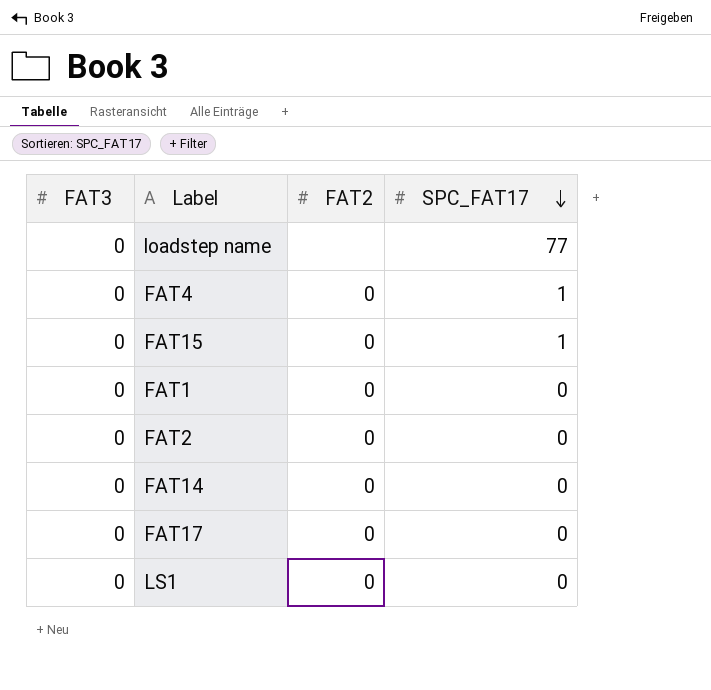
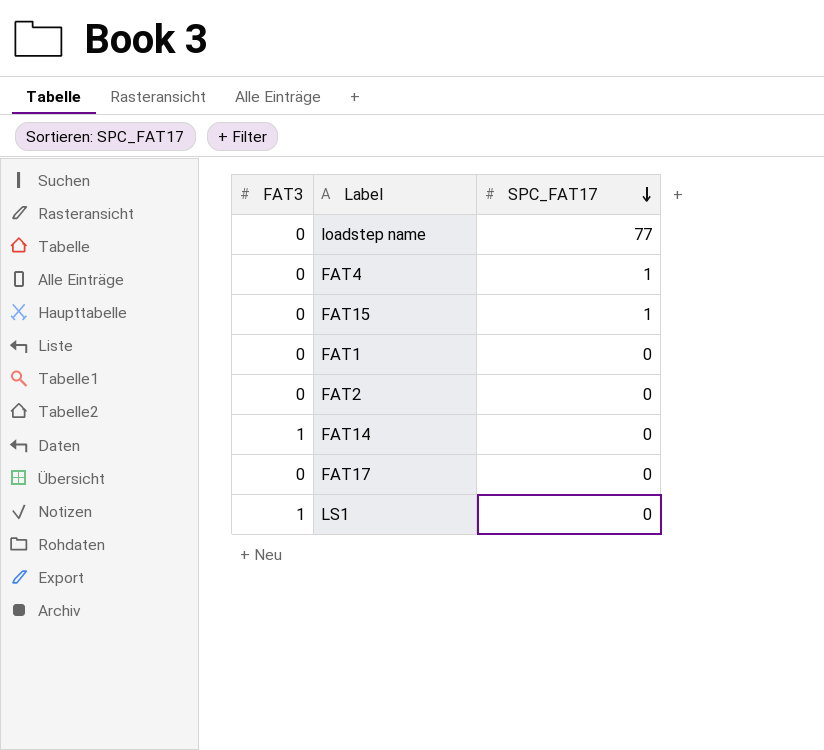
column FAT2 | position: 3 -> none
FAT14 | FAT3: 0 -> 1
LS1 | FAT3: 0 -> 1

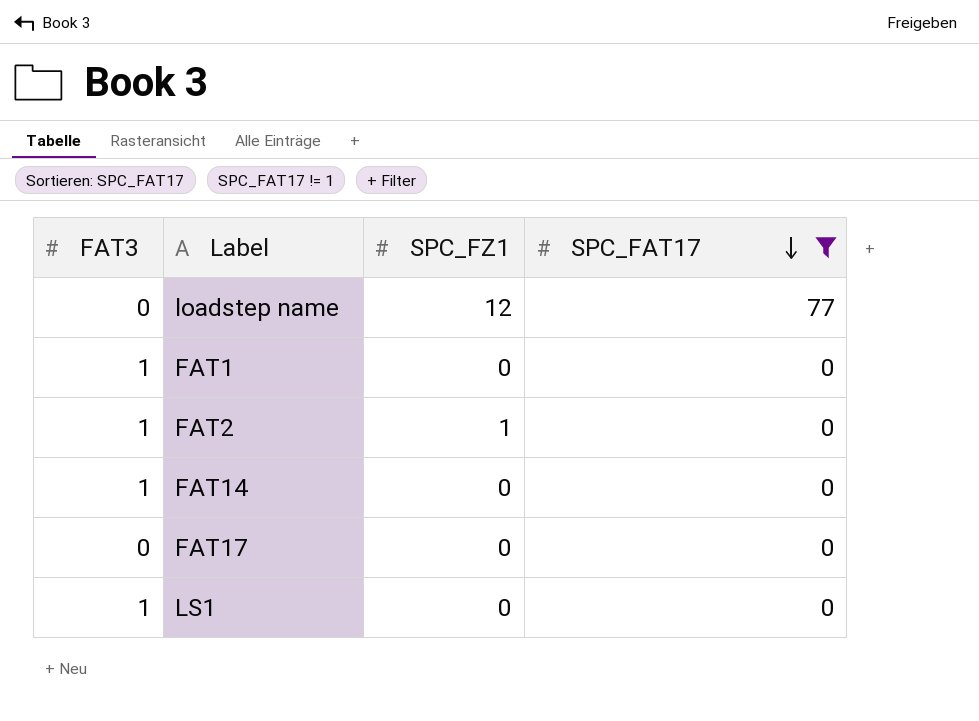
filter: none -> SPC_FAT17 != 1
column SPC_FZ1 | position: none -> 3
FAT1 | FAT3: 0 -> 1
FAT2 | FAT3: 0 -> 1

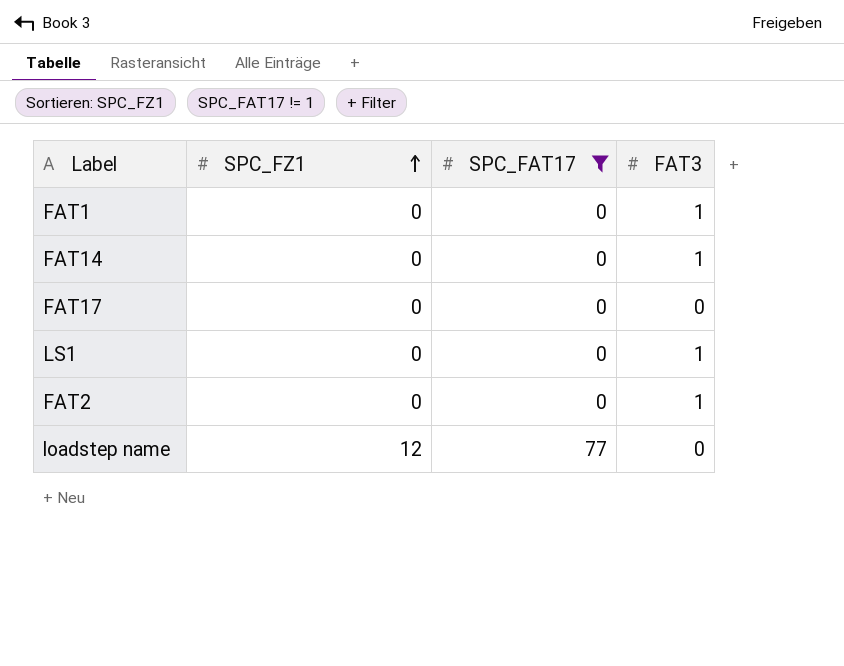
row order: SPC_FAT17 descending -> SPC_FZ1 ascending
column FAT3 | position: 1 -> 4
FAT2 | SPC_FZ1: 1 -> 0

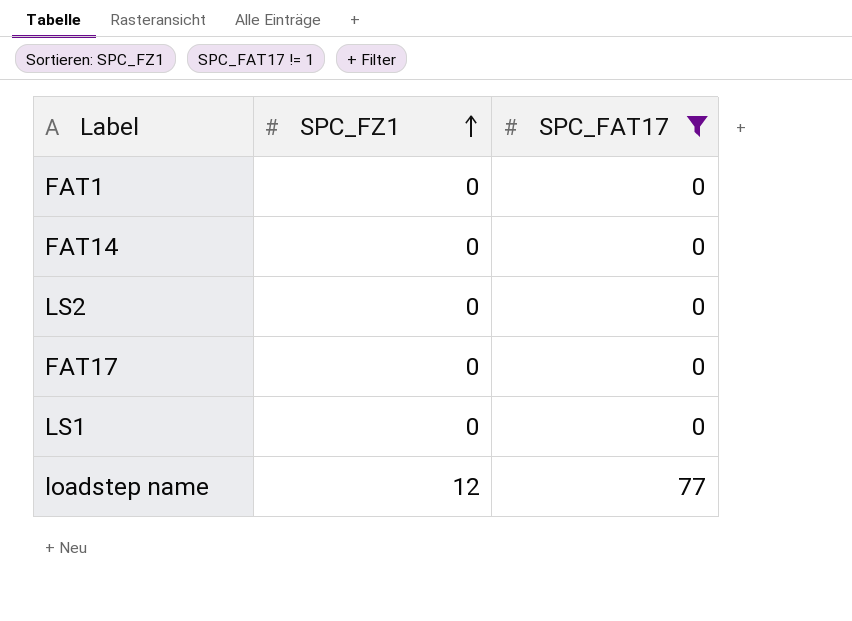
column FAT3 | position: 4 -> none
row FAT2: 0 | 0 | 1 -> none
row LS2: none -> 0 | 0

